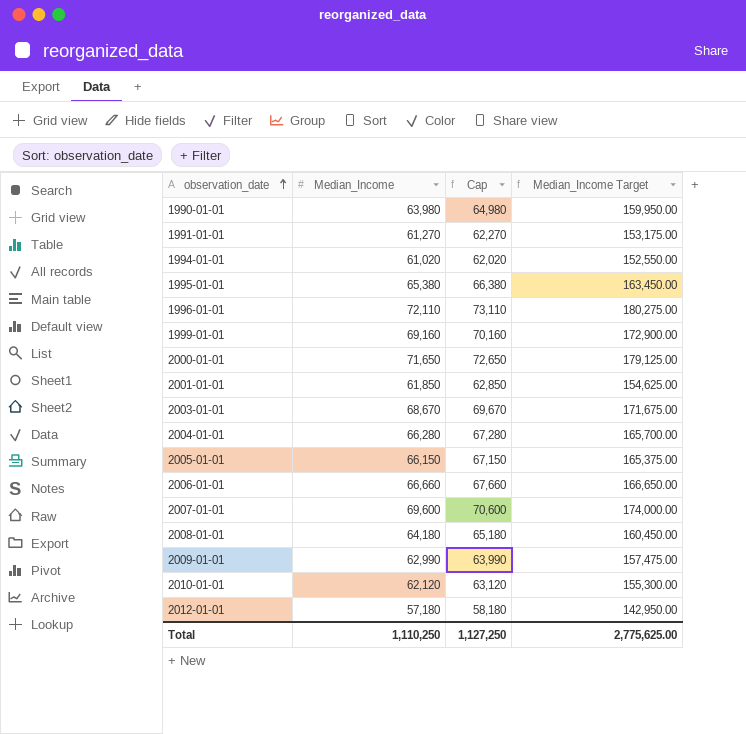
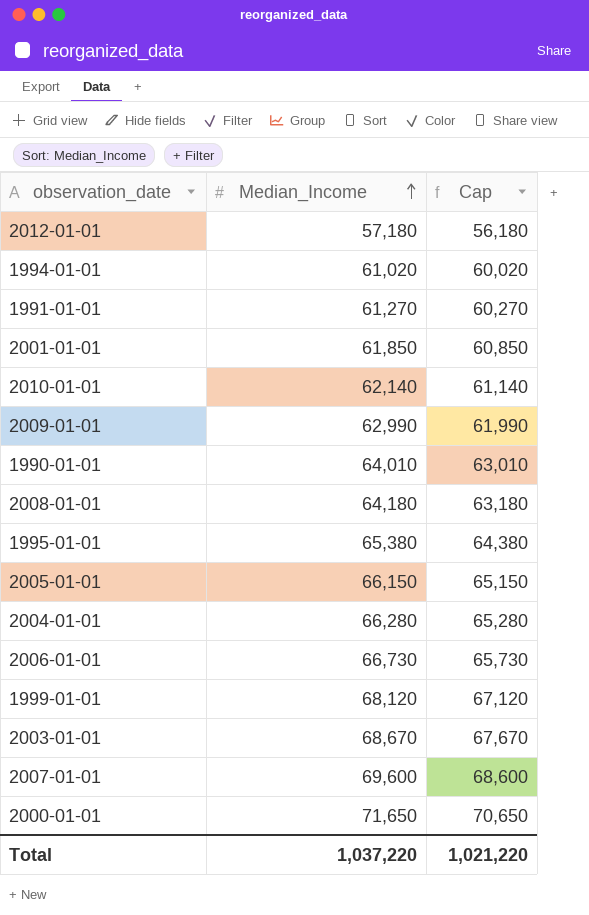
row order: observation_date ascending -> Median_Income ascending
column Median_Income Target | formula: [Median_Income] * 2.5 -> none
column Cap | formula: [Median_Income] + 1000 -> [Median_Income] - 1000
row 1996-01-01: 72,110 | 73,110 | 180,275.00 -> none
2010-01-01 | Median_Income: 62,120 -> 62,140
1990-01-01 | Median_Income: 63,980 -> 64,010
2006-01-01 | Median_Income: 66,660 -> 66,730
1999-01-01 | Median_Income: 69,160 -> 68,120
Total | Median_Income: 1,110,250 -> 1,037,220
Total | Cap: 1,127,250 -> 1,021,220

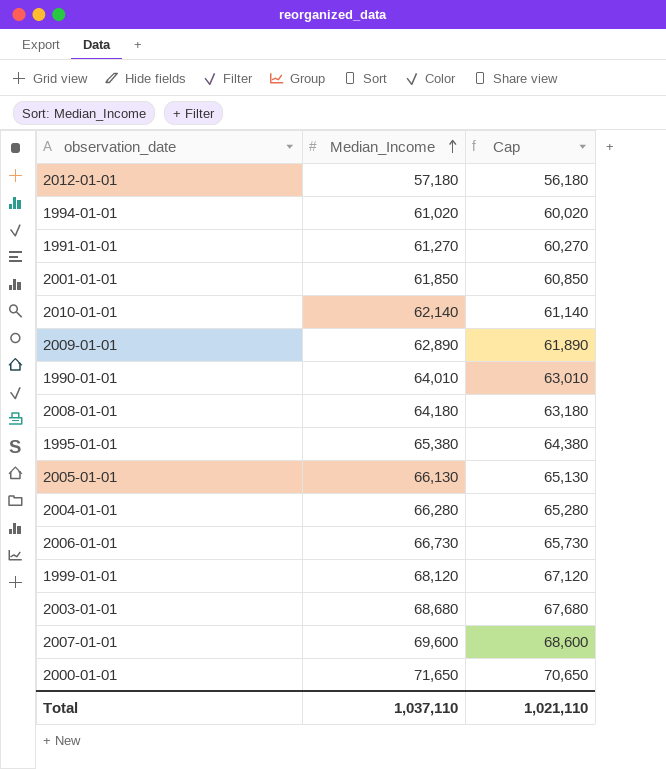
2009-01-01 | Median_Income: 62,990 -> 62,890
2009-01-01 | Cap: 61,990 -> 61,890
2005-01-01 | Median_Income: 66,150 -> 66,130
2005-01-01 | Cap: 65,150 -> 65,130
2003-01-01 | Median_Income: 68,670 -> 68,680
2003-01-01 | Cap: 67,670 -> 67,680
Total | Median_Income: 1,037,220 -> 1,037,110
Total | Cap: 1,021,220 -> 1,021,110

